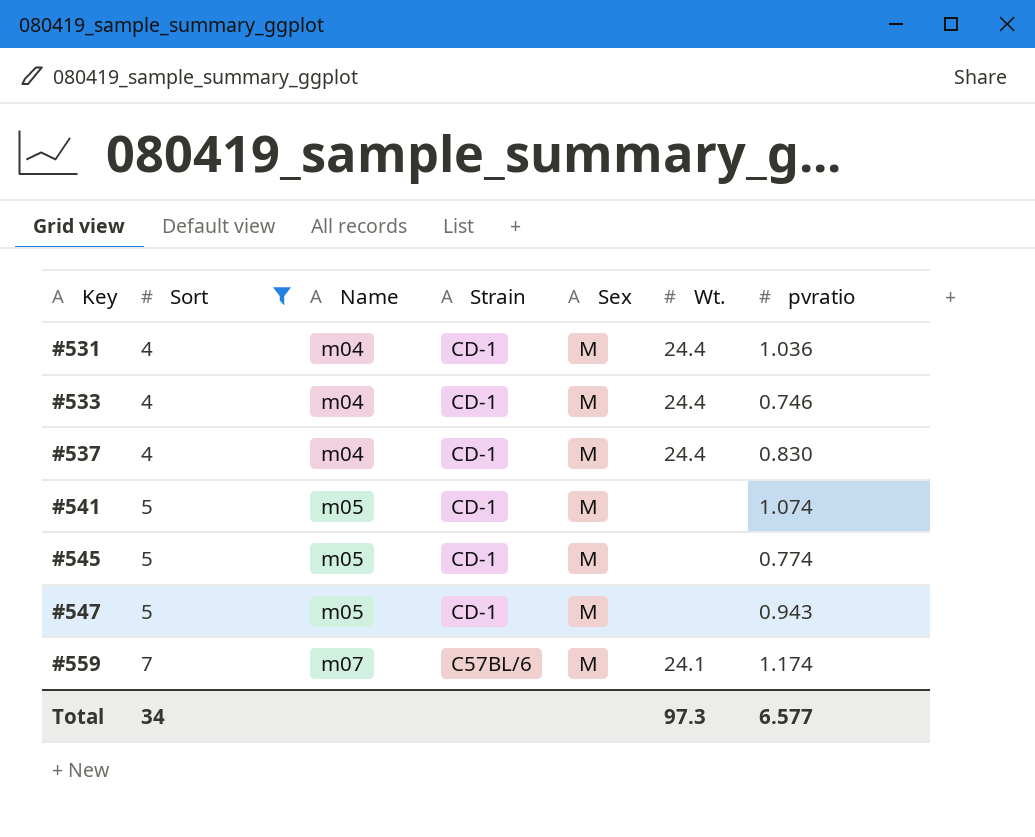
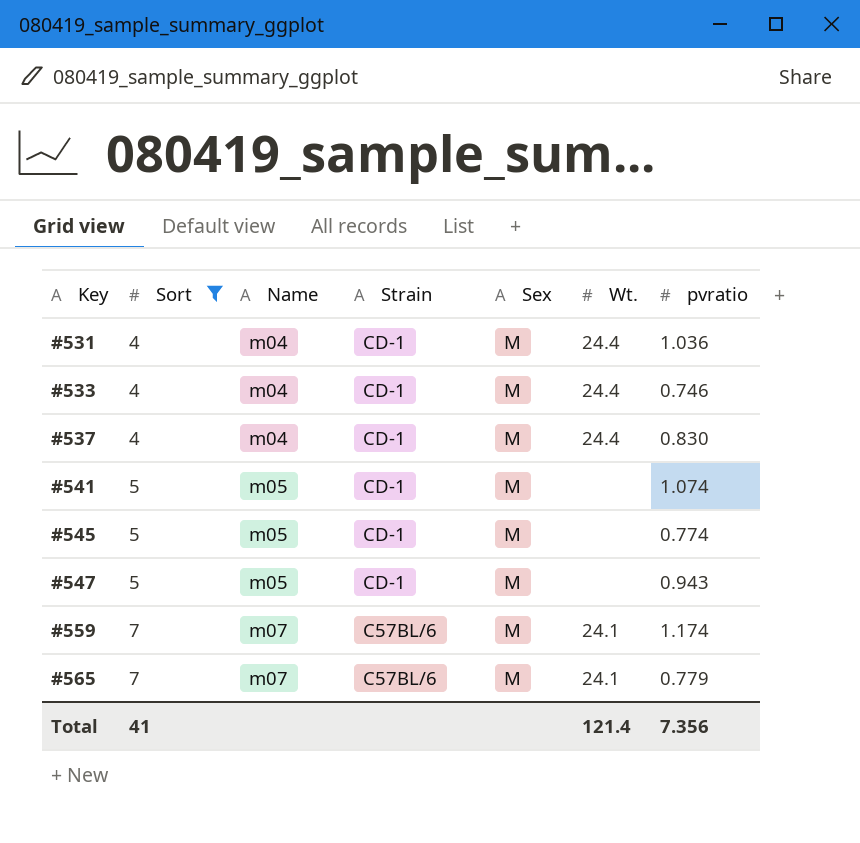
row #565: none -> 7 | m07 | C57BL/6 | M | 24.1 | 0.779
Total | Sort: 34 -> 41
Total | Wt.: 97.3 -> 121.4
Total | pvratio: 6.577 -> 7.356

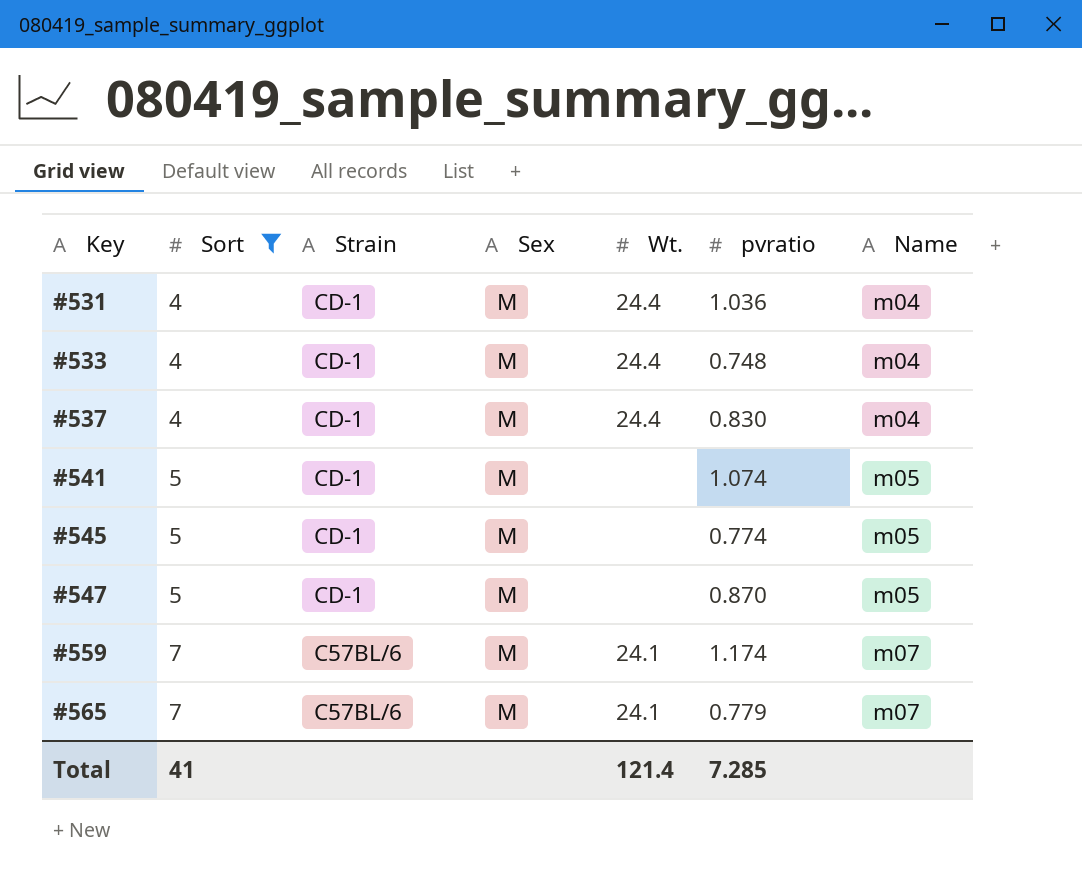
column Name | position: 3 -> 7
#533 | pvratio: 0.746 -> 0.748
#547 | pvratio: 0.943 -> 0.870
Total | pvratio: 7.356 -> 7.285

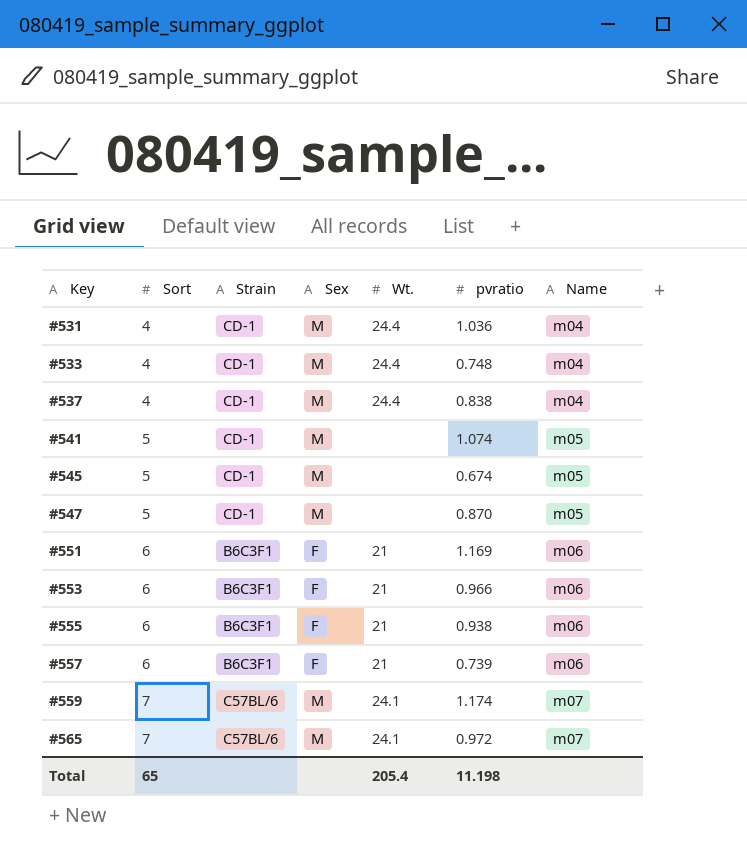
filter: Sort != 6 -> none
#537 | pvratio: 0.830 -> 0.838
#545 | pvratio: 0.774 -> 0.674
#565 | pvratio: 0.779 -> 0.972
Total | Sort: 41 -> 65
Total | Wt.: 121.4 -> 205.4
Total | pvratio: 7.285 -> 11.198

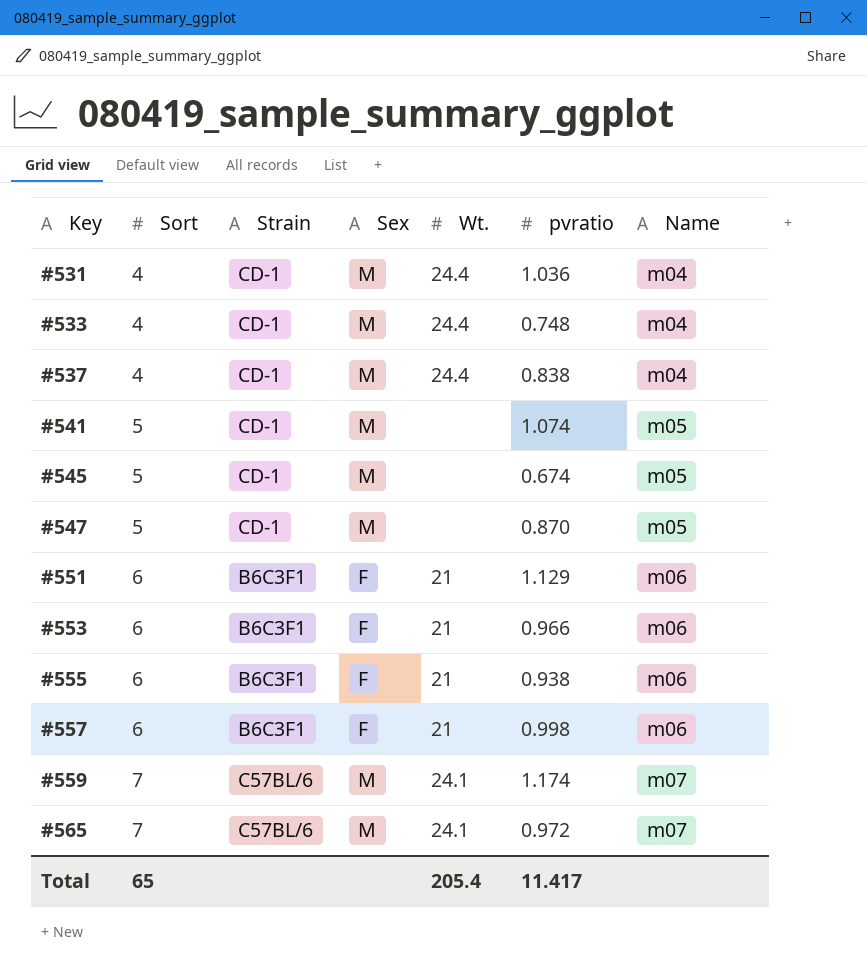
#551 | pvratio: 1.169 -> 1.129
#557 | pvratio: 0.739 -> 0.998
Total | pvratio: 11.198 -> 11.417

